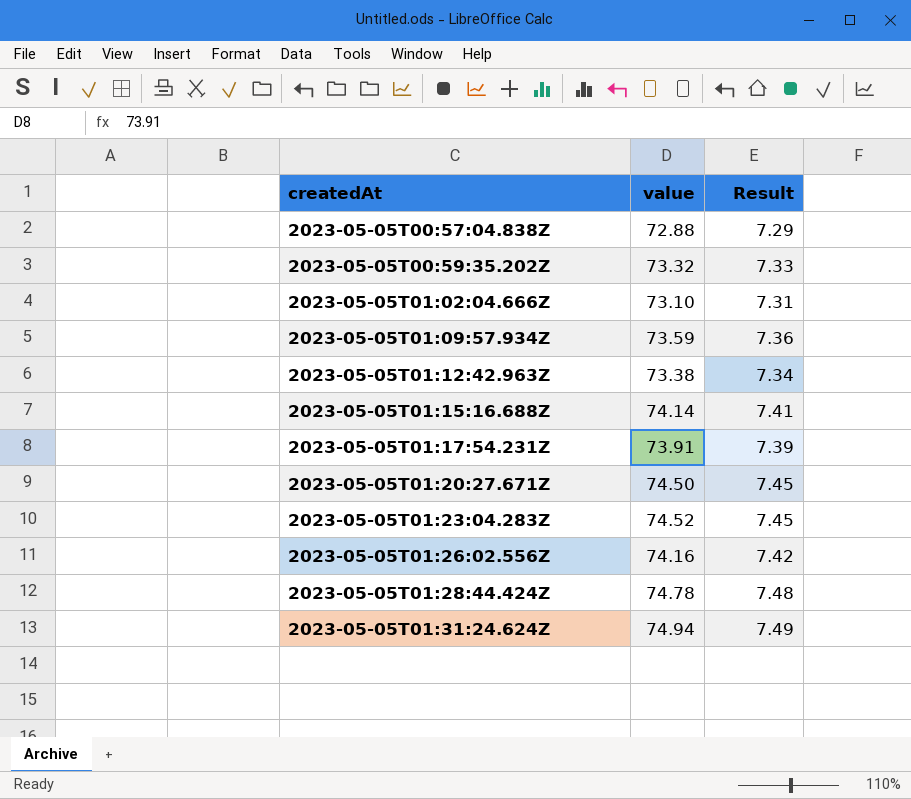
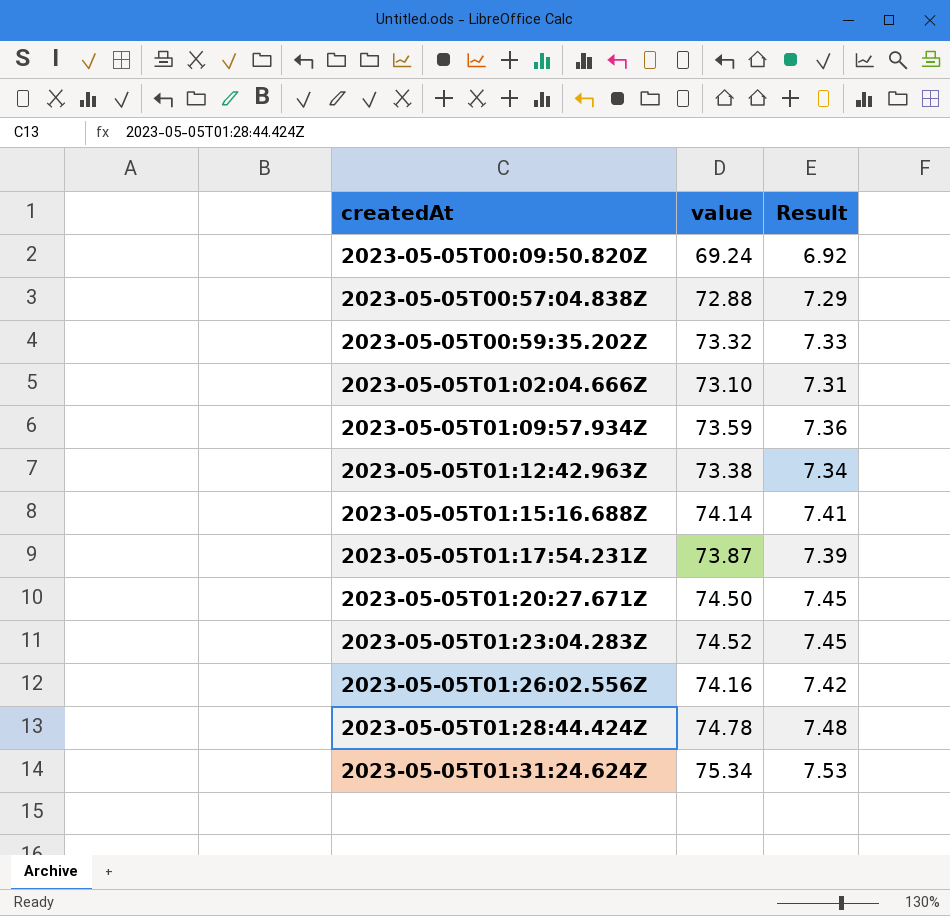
row 2023-05-05T00:09:50.820Z: none -> 69.24 | 6.92
2023-05-05T01:17:54.231Z | value: 73.91 -> 73.87
2023-05-05T01:31:24.624Z | value: 74.94 -> 75.34
2023-05-05T01:31:24.624Z | Result: 7.49 -> 7.53

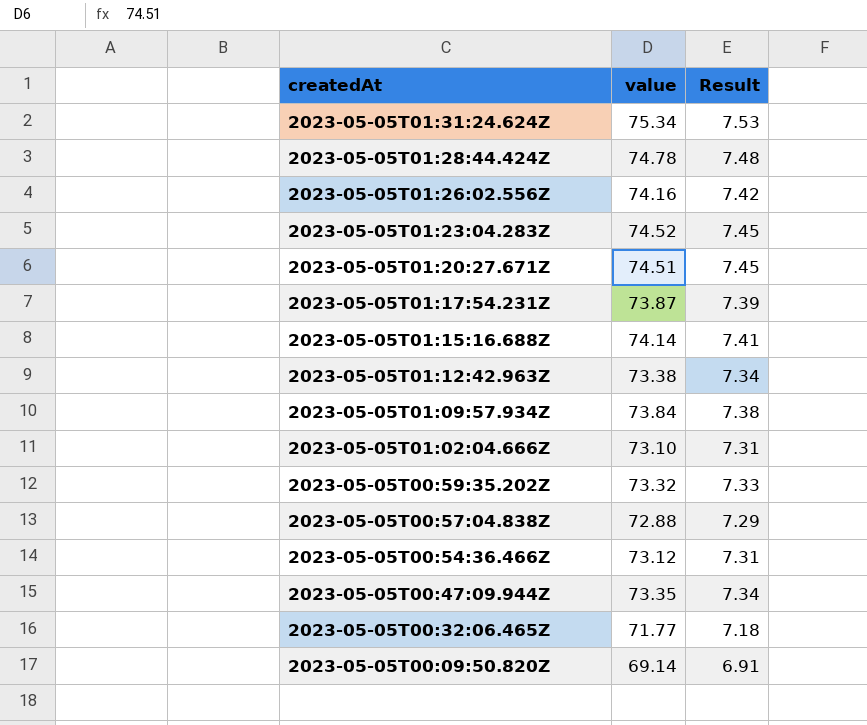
row order: createdAt ascending -> createdAt descending
2023-05-05T01:20:27.671Z | value: 74.50 -> 74.51
2023-05-05T01:09:57.934Z | value: 73.59 -> 73.84
2023-05-05T01:09:57.934Z | Result: 7.36 -> 7.38
row 2023-05-05T00:54:36.466Z: none -> 73.12 | 7.31
row 2023-05-05T00:47:09.944Z: none -> 73.35 | 7.34
row 2023-05-05T00:32:06.465Z: none -> 71.77 | 7.18
2023-05-05T00:09:50.820Z | value: 69.24 -> 69.14
2023-05-05T00:09:50.820Z | Result: 6.92 -> 6.91

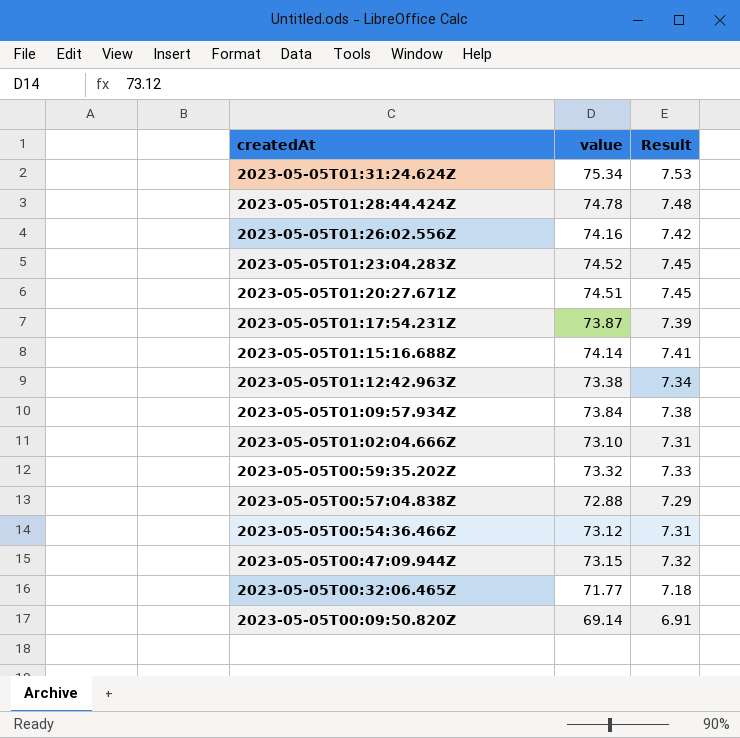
2023-05-05T00:47:09.944Z | value: 73.35 -> 73.15
2023-05-05T00:47:09.944Z | Result: 7.34 -> 7.32

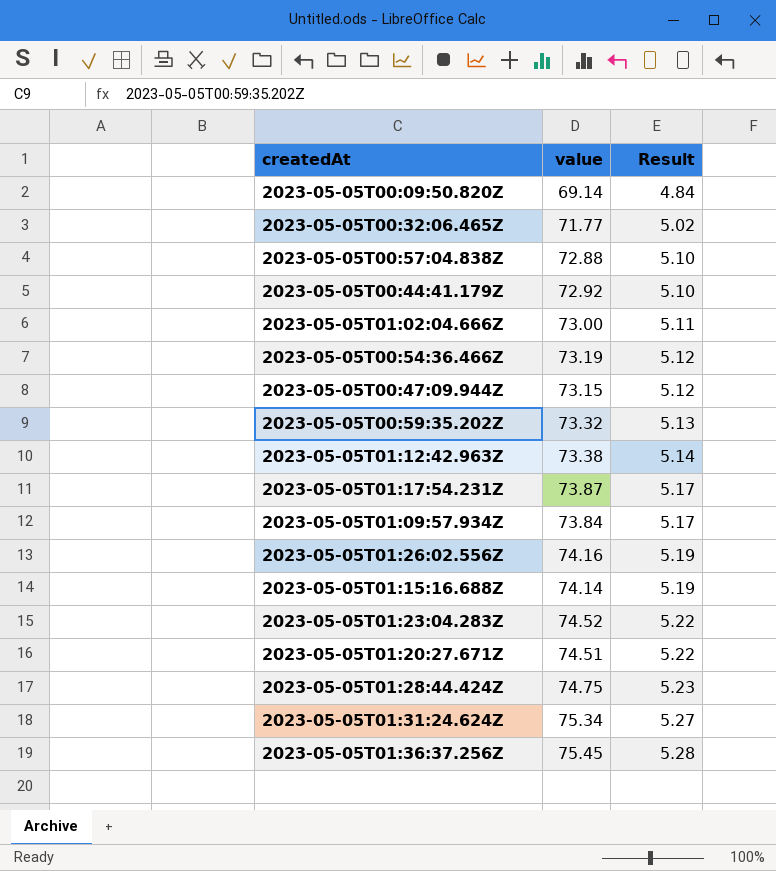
row order: createdAt descending -> Result ascending
column Result | formula: [value] * 0.1 -> [value] * 0.07
row 2023-05-05T00:44:41.179Z: none -> 72.92 | 5.10
2023-05-05T01:02:04.666Z | value: 73.10 -> 73.00
2023-05-05T00:54:36.466Z | value: 73.12 -> 73.19
2023-05-05T01:28:44.424Z | value: 74.78 -> 74.75
row 2023-05-05T01:36:37.256Z: none -> 75.45 | 5.28

